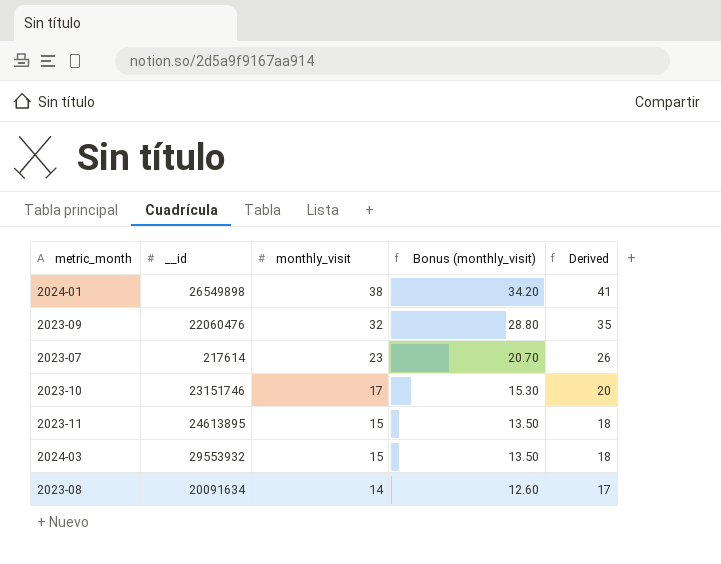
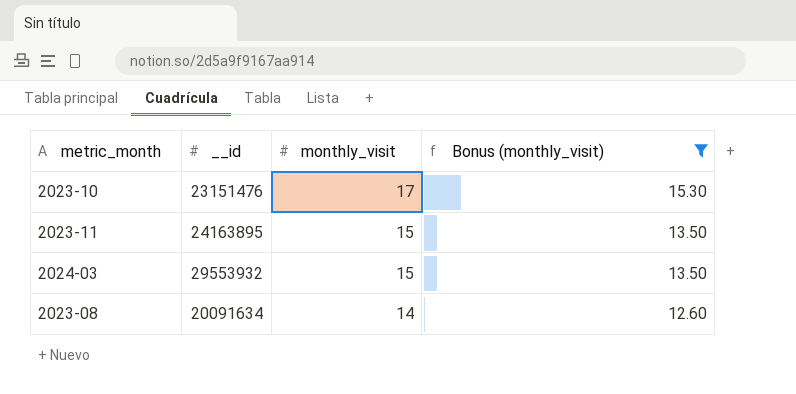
filter: none -> Bonus (monthly_visit) <= 15.30
column Derived | formula: [monthly_visit] + 3 -> none
2023-10 | __id: 23151746 -> 23151476
2023-11 | __id: 24613895 -> 24163895

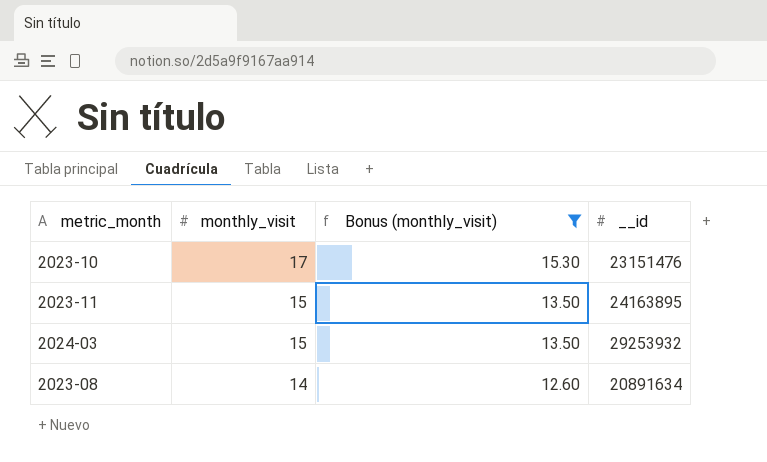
column __id | position: 2 -> 4
2024-03 | __id: 29553932 -> 29253932
2023-08 | __id: 20091634 -> 20891634

